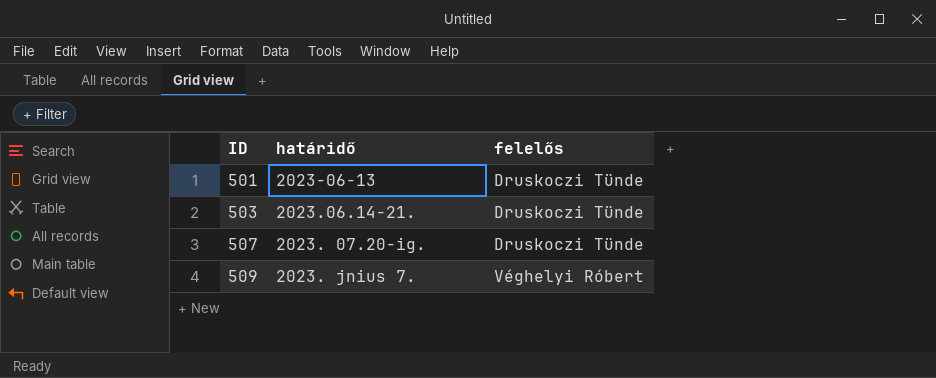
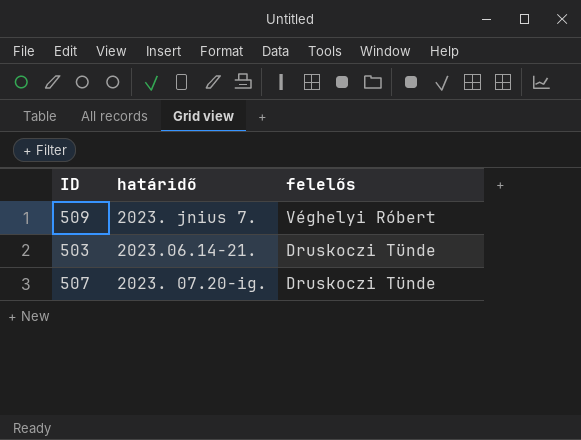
row order: ID ascending -> felelős descending
row 501: 2023-06-13 | Druskoczi Tünde -> none

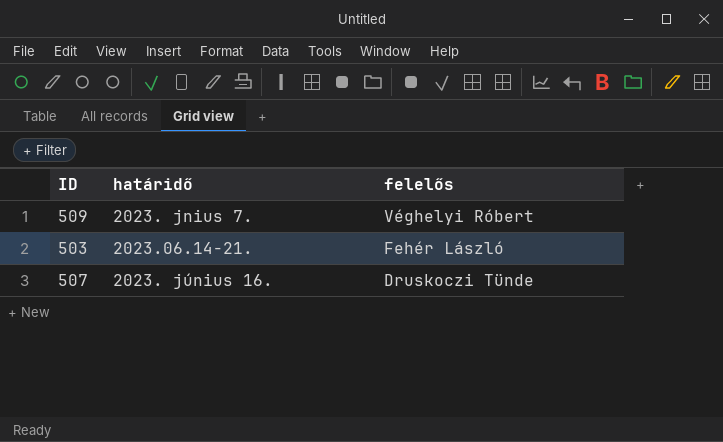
503 | felelős: Druskoczi Tünde -> Fehér László
507 | határidő: 2023. 07.20-ig. -> 2023. június 16.

